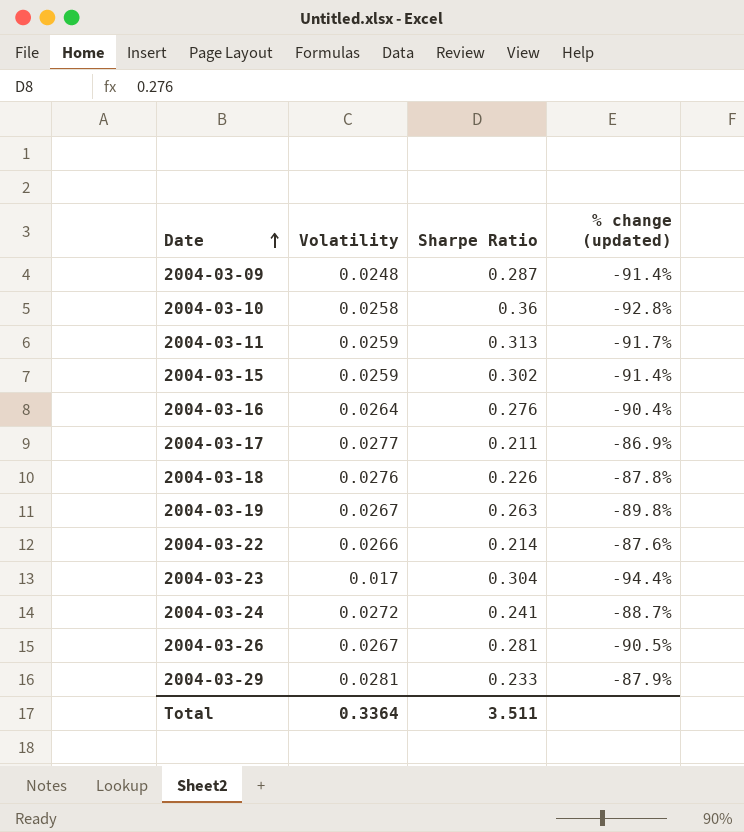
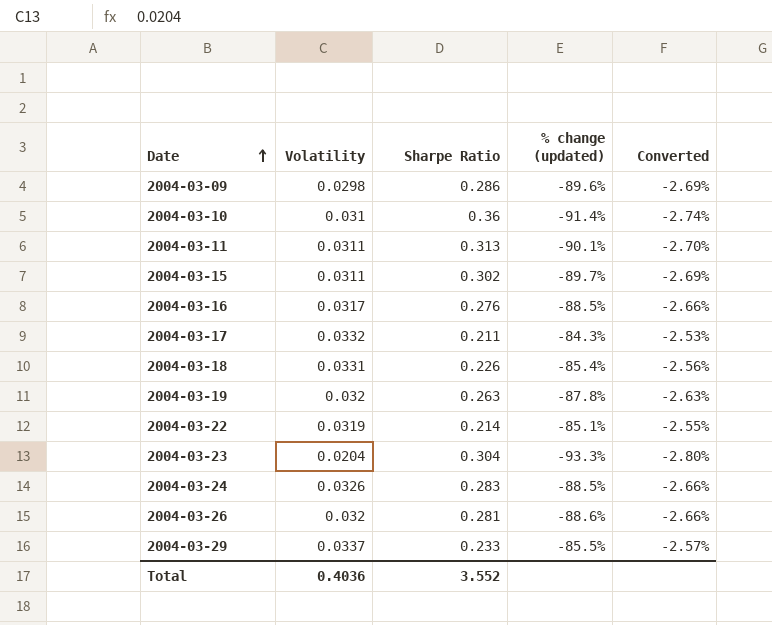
column Converted | formula: none -> [% change (updated)] * 0.03
2004-03-09 | Volatility: 0.0248 -> 0.0298
2004-03-09 | Sharpe Ratio: 0.287 -> 0.286
2004-03-09 | % change (updated): -91.4% -> -89.6%
2004-03-10 | Volatility: 0.0258 -> 0.031
2004-03-10 | % change (updated): -92.8% -> -91.4%
2004-03-11 | Volatility: 0.0259 -> 0.0311
2004-03-11 | % change (updated): -91.7% -> -90.1%
2004-03-15 | Volatility: 0.0259 -> 0.0311
2004-03-15 | % change (updated): -91.4% -> -89.7%
2004-03-16 | Volatility: 0.0264 -> 0.0317
2004-03-16 | % change (updated): -90.4% -> -88.5%
2004-03-17 | Volatility: 0.0277 -> 0.0332
2004-03-17 | % change (updated): -86.9% -> -84.3%
2004-03-18 | Volatility: 0.0276 -> 0.0331
2004-03-18 | % change (updated): -87.8% -> -85.4%
2004-03-19 | Volatility: 0.0267 -> 0.032
2004-03-19 | % change (updated): -89.8% -> -87.8%
2004-03-22 | Volatility: 0.0266 -> 0.0319
2004-03-22 | % change (updated): -87.6% -> -85.1%
2004-03-23 | Volatility: 0.017 -> 0.0204
2004-03-23 | % change (updated): -94.4% -> -93.3%
2004-03-24 | Volatility: 0.0272 -> 0.0326
2004-03-24 | Sharpe Ratio: 0.241 -> 0.283
2004-03-24 | % change (updated): -88.7% -> -88.5%
2004-03-26 | Volatility: 0.0267 -> 0.032
2004-03-26 | % change (updated): -90.5% -> -88.6%
2004-03-29 | Volatility: 0.0281 -> 0.0337
2004-03-29 | % change (updated): -87.9% -> -85.5%
Total | Volatility: 0.3364 -> 0.4036
Total | Sharpe Ratio: 3.511 -> 3.552

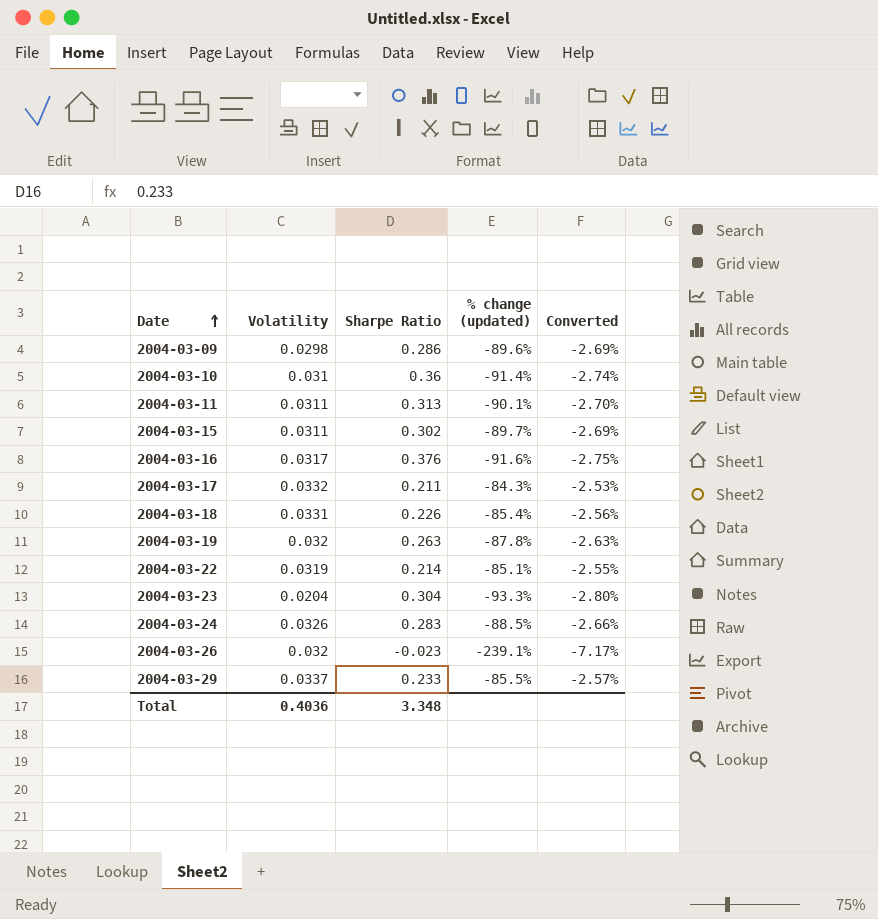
2004-03-16 | Sharpe Ratio: 0.276 -> 0.376
2004-03-16 | % change (updated): -88.5% -> -91.6%
2004-03-16 | Converted: -2.66% -> -2.75%
2004-03-26 | Sharpe Ratio: 0.281 -> -0.023
2004-03-26 | % change (updated): -88.6% -> -239.1%
2004-03-26 | Converted: -2.66% -> -7.17%
Total | Sharpe Ratio: 3.552 -> 3.348

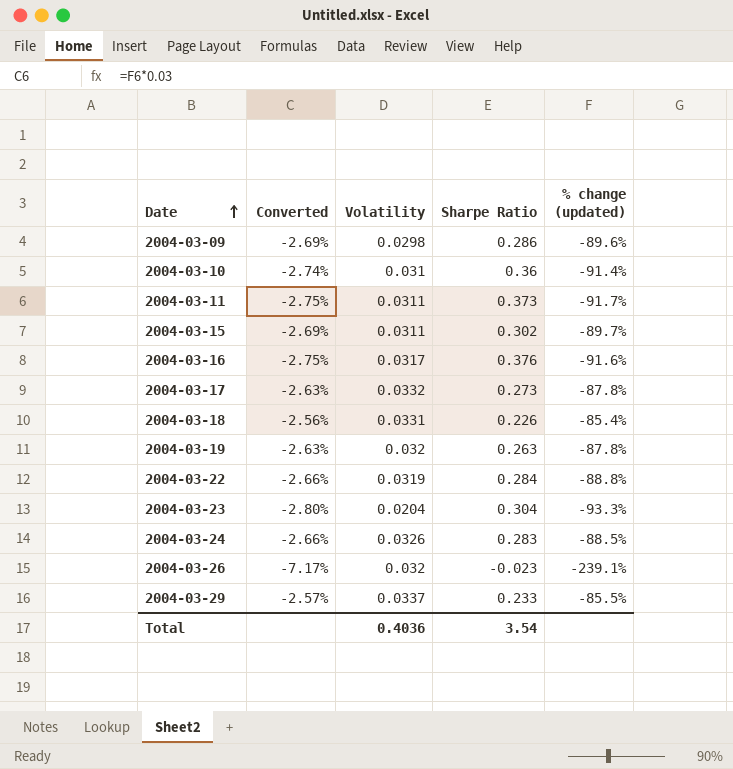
column Converted | position: 5 -> 2
2004-03-11 | Converted: -2.70% -> -2.75%
2004-03-11 | Sharpe Ratio: 0.313 -> 0.373
2004-03-11 | % change (updated): -90.1% -> -91.7%
2004-03-17 | Converted: -2.53% -> -2.63%
2004-03-17 | Sharpe Ratio: 0.211 -> 0.273
2004-03-17 | % change (updated): -84.3% -> -87.8%
2004-03-22 | Converted: -2.55% -> -2.66%
2004-03-22 | Sharpe Ratio: 0.214 -> 0.284
2004-03-22 | % change (updated): -85.1% -> -88.8%
Total | Sharpe Ratio: 3.348 -> 3.54

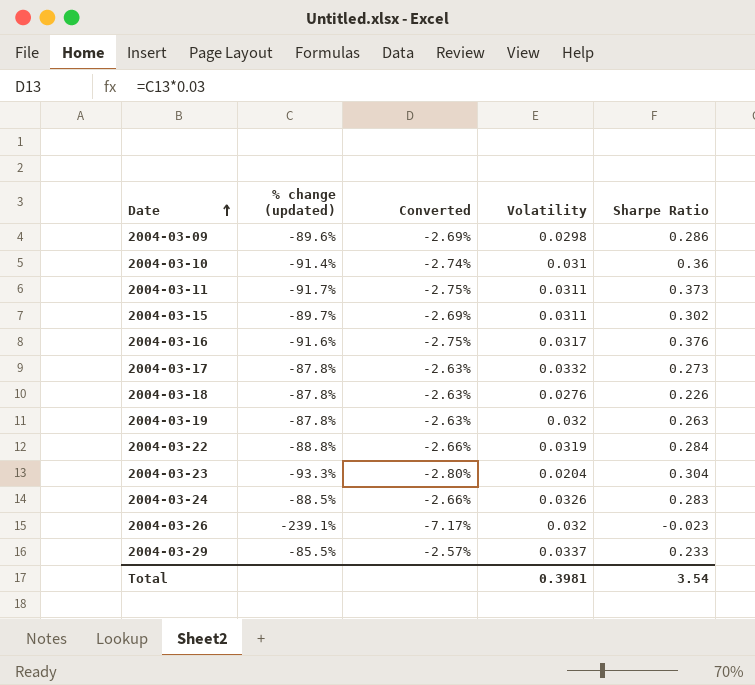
column % change (updated) | position: 5 -> 2
2004-03-18 | % change (updated): -85.4% -> -87.8%
2004-03-18 | Converted: -2.56% -> -2.63%
2004-03-18 | Volatility: 0.0331 -> 0.0276
Total | Volatility: 0.4036 -> 0.3981

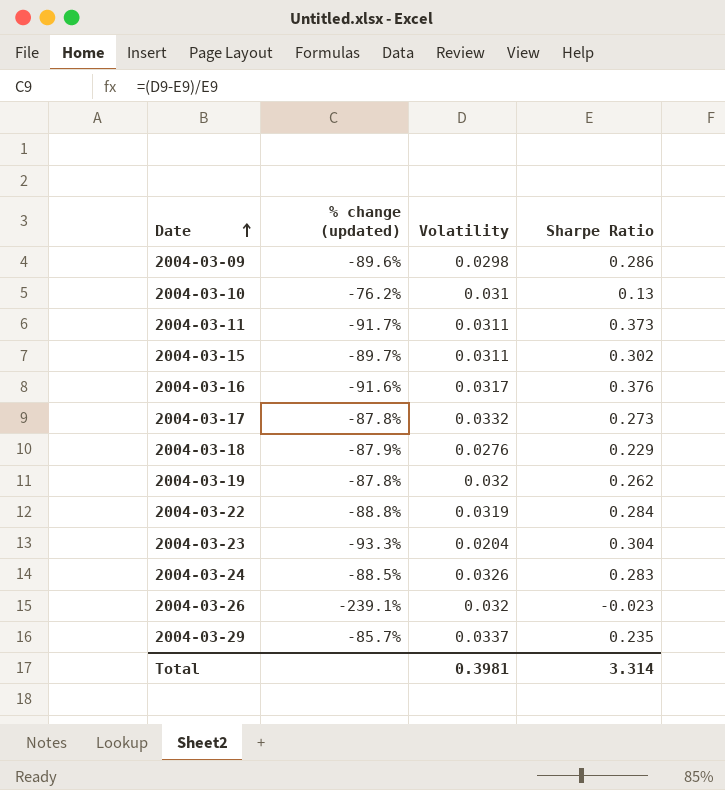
column Converted | formula: [% change (updated)] * 0.03 -> none
2004-03-10 | % change (updated): -91.4% -> -76.2%
2004-03-10 | Sharpe Ratio: 0.36 -> 0.13
2004-03-18 | % change (updated): -87.8% -> -87.9%
2004-03-18 | Sharpe Ratio: 0.226 -> 0.229
2004-03-19 | Sharpe Ratio: 0.263 -> 0.262
2004-03-29 | % change (updated): -85.5% -> -85.7%
2004-03-29 | Sharpe Ratio: 0.233 -> 0.235
Total | Sharpe Ratio: 3.54 -> 3.314

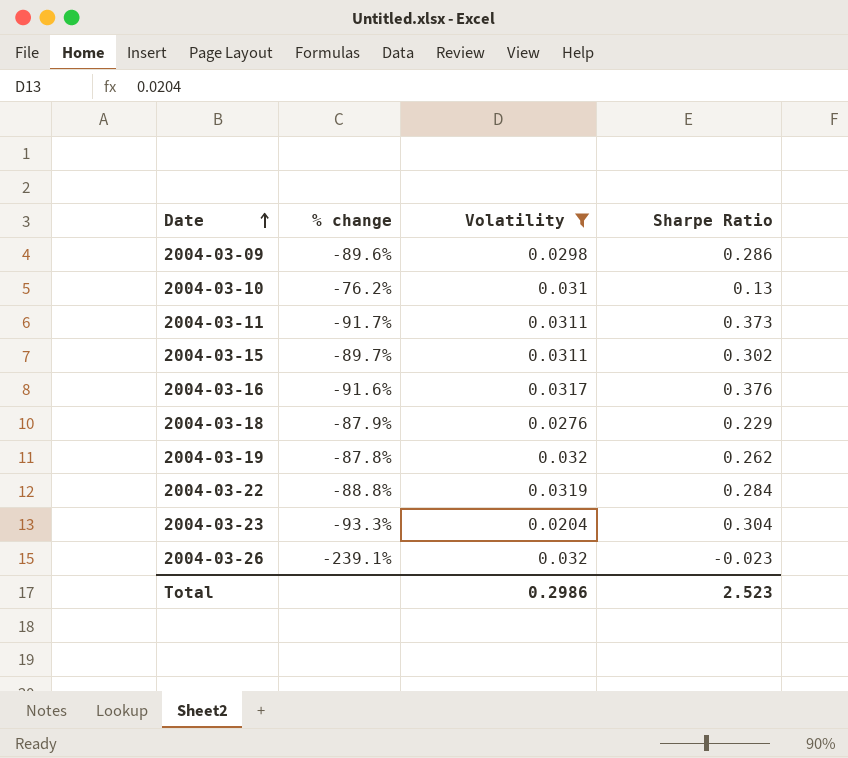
filter: none -> Volatility <= 0.032
column name: % change (updated) -> % change
Total | Volatility: 0.3981 -> 0.2986
Total | Sharpe Ratio: 3.314 -> 2.523

